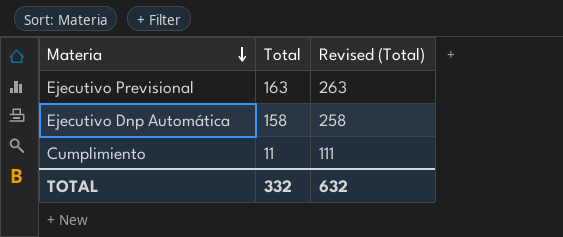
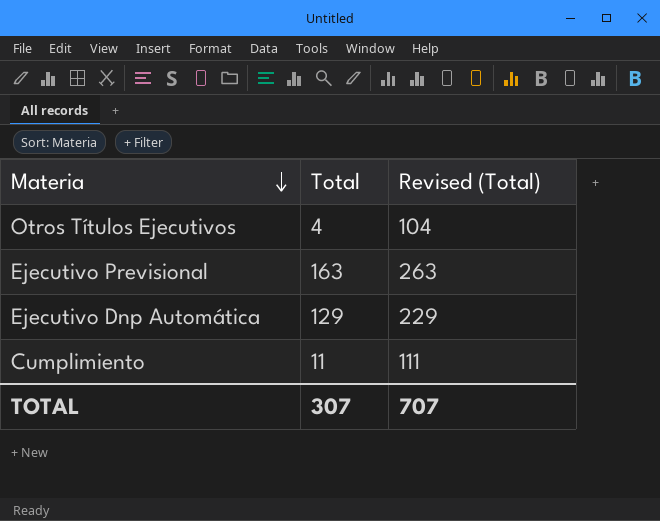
row Otros Títulos Ejecutivos: none -> 4 | 104
Ejecutivo Dnp Automática | Total: 158 -> 129
Ejecutivo Dnp Automática | Revised (Total): 258 -> 229
TOTAL | Total: 332 -> 307
TOTAL | Revised (Total): 632 -> 707

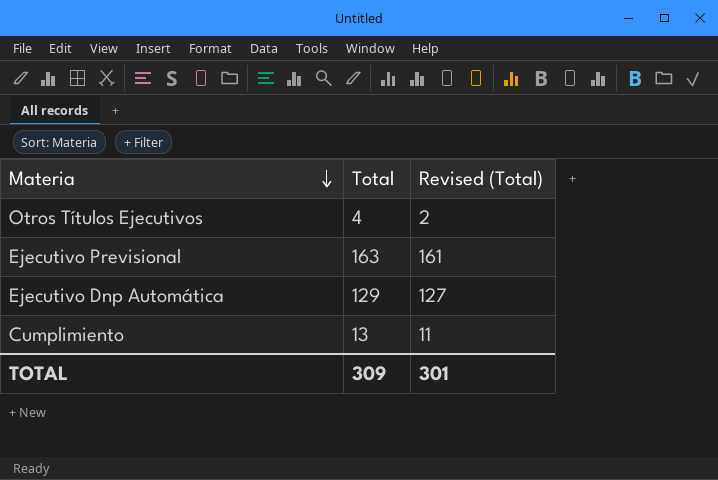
column Revised (Total) | formula: [Total] + 100 -> [Total] - 2
Cumplimiento | Total: 11 -> 13
TOTAL | Total: 307 -> 309
TOTAL | Revised (Total): 707 -> 301

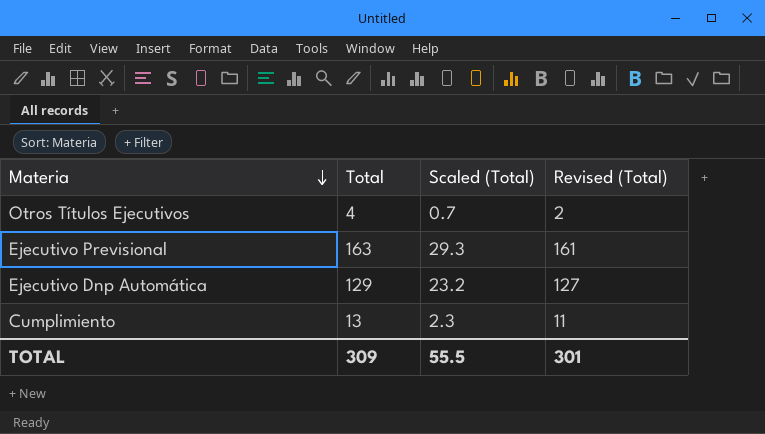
column Scaled (Total) | formula: none -> [Total] * 0.18

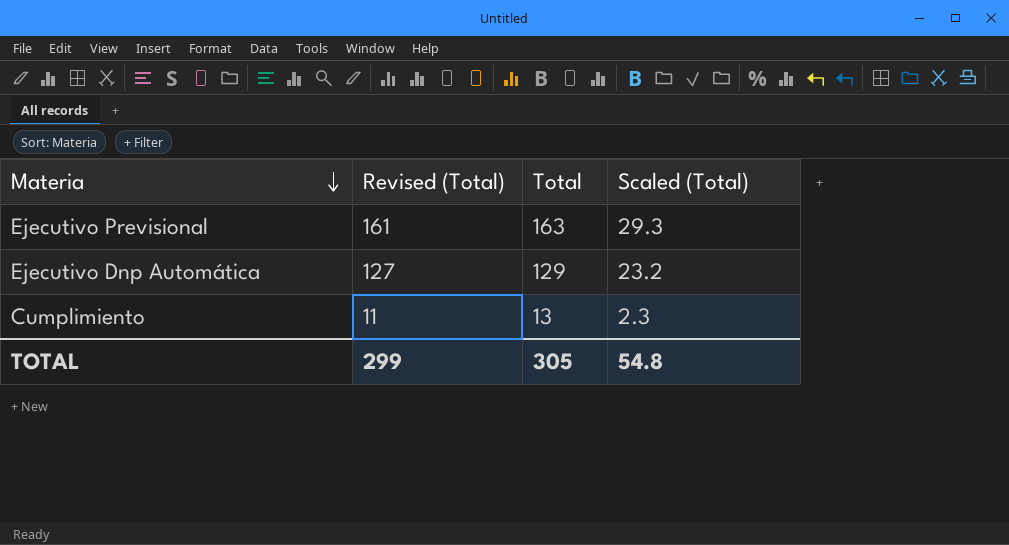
column Revised (Total) | position: 4 -> 2
row Otros Títulos Ejecutivos: 4 | 0.7 | 2 -> none
TOTAL | Revised (Total): 301 -> 299
TOTAL | Total: 309 -> 305
TOTAL | Scaled (Total): 55.5 -> 54.8

